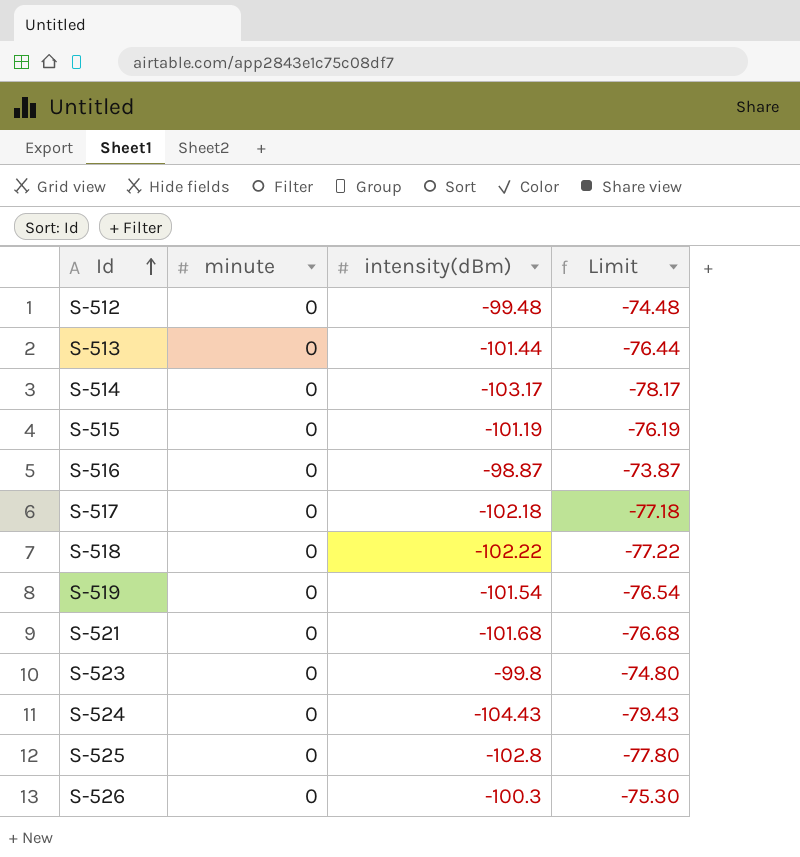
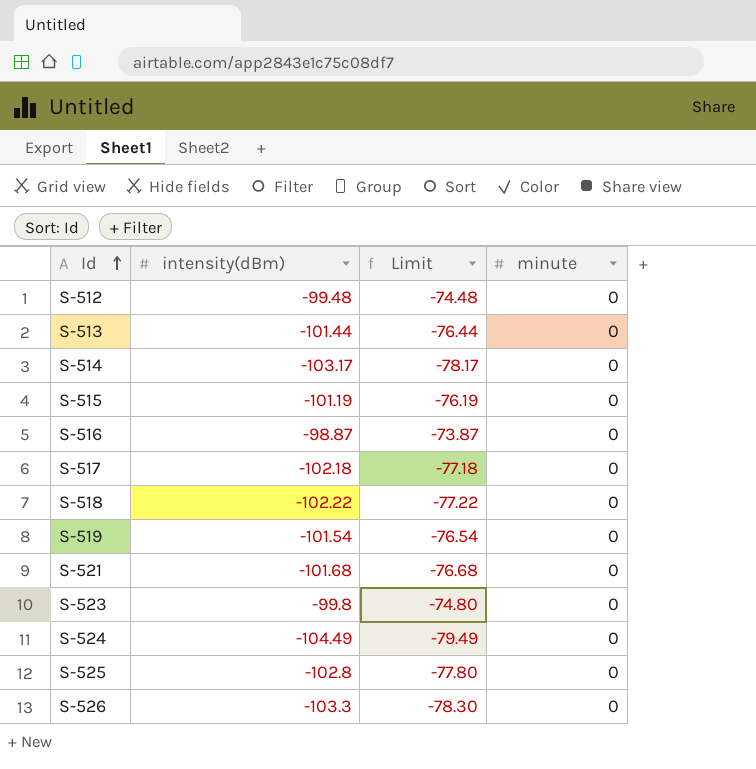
column minute | position: 2 -> 4
S-524 | intensity(dBm): -104.43 -> -104.49
S-524 | Limit: -79.43 -> -79.49
S-526 | intensity(dBm): -100.3 -> -103.3
S-526 | Limit: -75.30 -> -78.30

